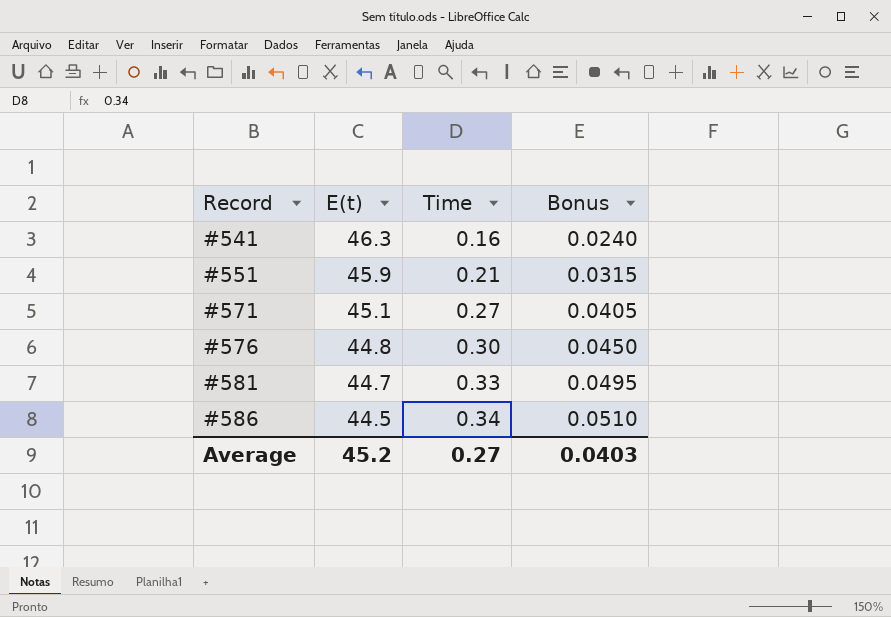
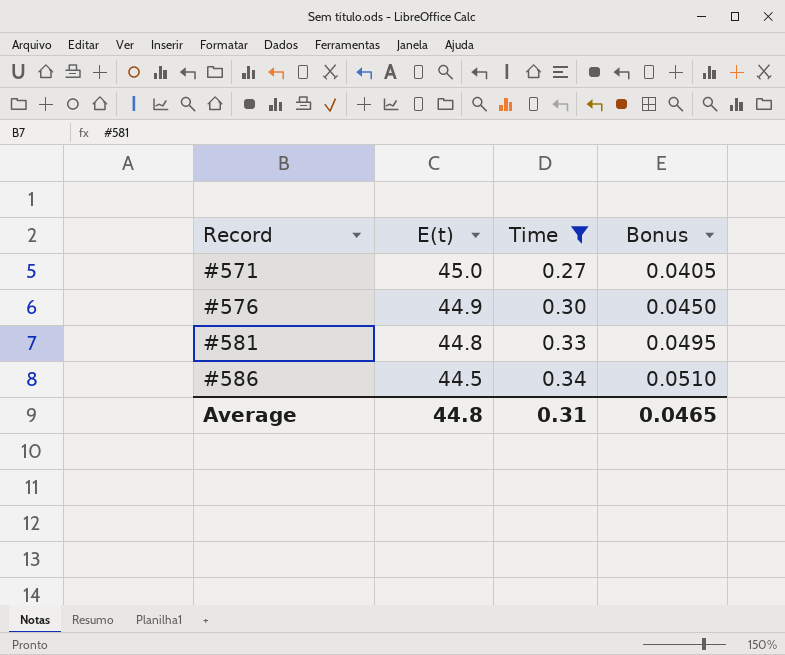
filter: none -> Time >= 0.27
#571 | E(t): 45.1 -> 45.0
#576 | E(t): 44.8 -> 44.9
#581 | E(t): 44.7 -> 44.8
Average | E(t): 45.2 -> 44.8
Average | Time: 0.27 -> 0.31
Average | Bonus: 0.0403 -> 0.0465

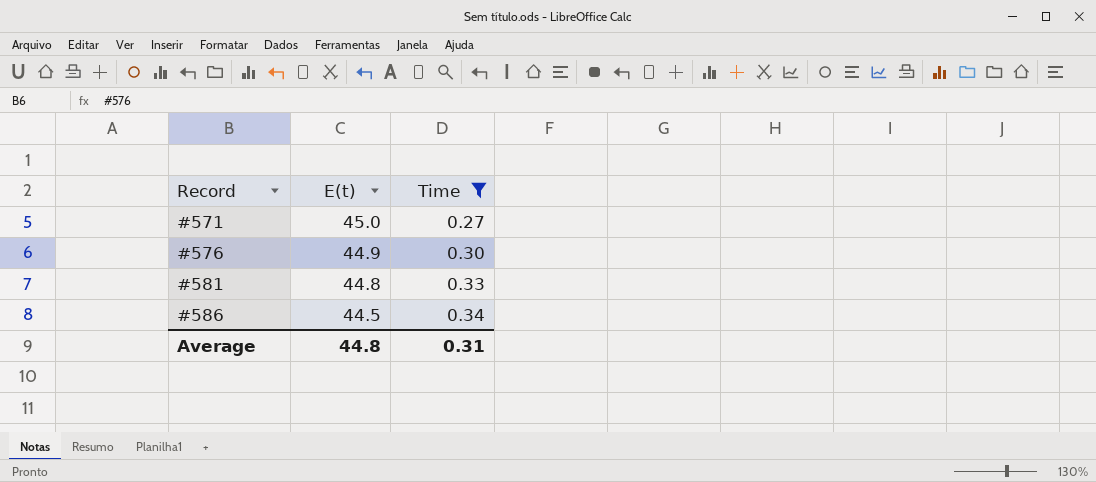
column Bonus | formula: [Time] * 0.15 -> none

